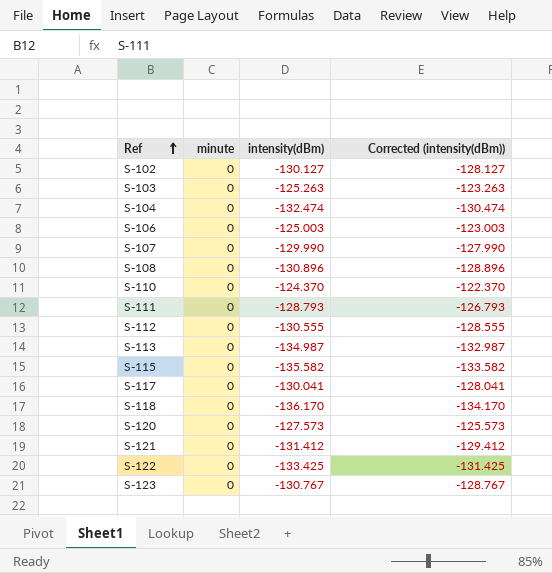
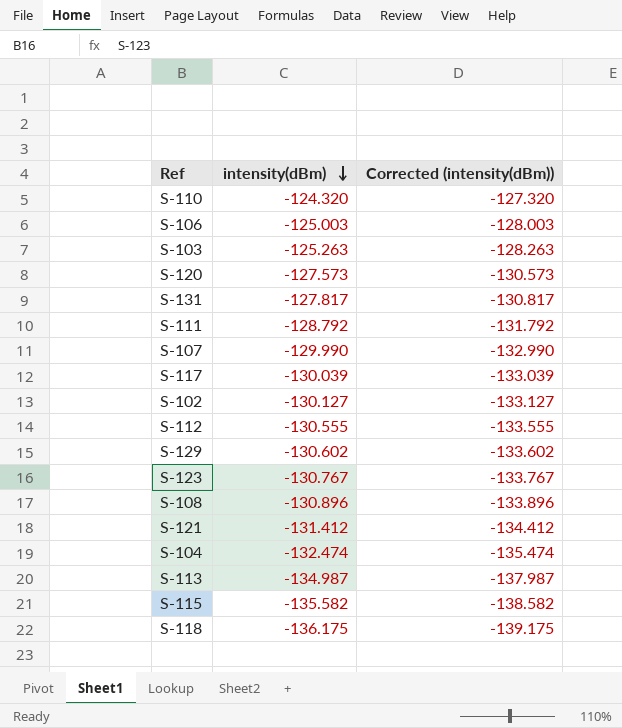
row order: Ref ascending -> intensity(dBm) descending
column minute | position: 2 -> none
column Corrected (intensity(dBm)) | formula: [intensity(dBm)] + 2 -> [intensity(dBm)] - 3
row S-122: 0 | -133.425 | -131.425 -> none
S-110 | intensity(dBm): -124.370 -> -124.320
row S-131: none -> -127.817 | -130.817
S-111 | intensity(dBm): -128.793 -> -128.792
S-117 | intensity(dBm): -130.041 -> -130.039
row S-129: none -> -130.602 | -133.602
S-118 | intensity(dBm): -136.170 -> -136.175

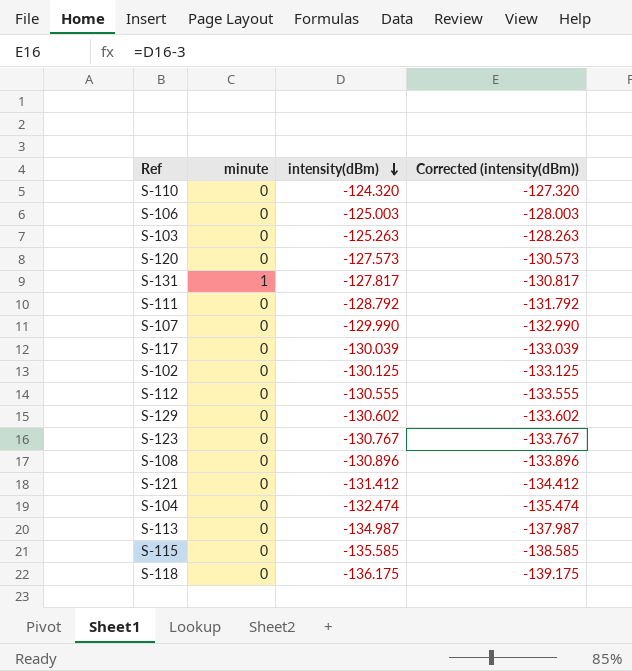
column minute | position: none -> 2
S-102 | intensity(dBm): -130.127 -> -130.125
S-102 | Corrected (intensity(dBm)): -133.127 -> -133.125
S-115 | intensity(dBm): -135.582 -> -135.585
S-115 | Corrected (intensity(dBm)): -138.582 -> -138.585

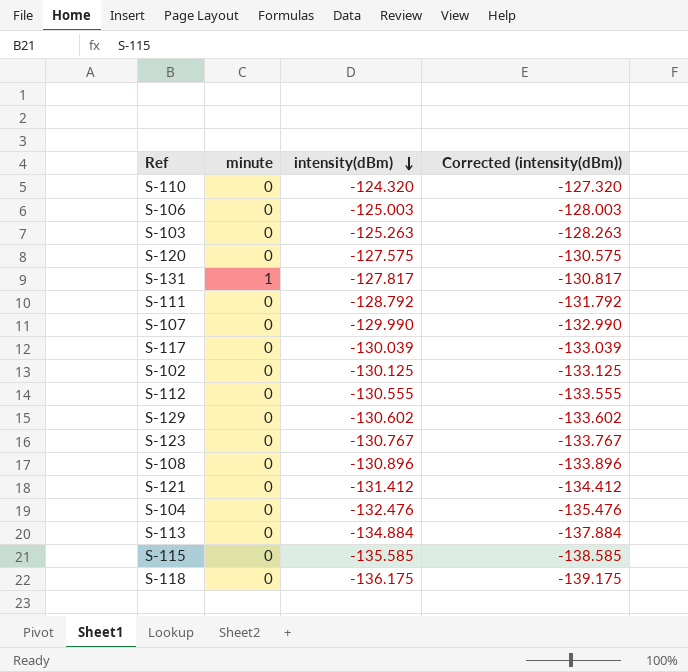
S-120 | intensity(dBm): -127.573 -> -127.575
S-120 | Corrected (intensity(dBm)): -130.573 -> -130.575
S-104 | intensity(dBm): -132.474 -> -132.476
S-104 | Corrected (intensity(dBm)): -135.474 -> -135.476
S-113 | intensity(dBm): -134.987 -> -134.884
S-113 | Corrected (intensity(dBm)): -137.987 -> -137.884

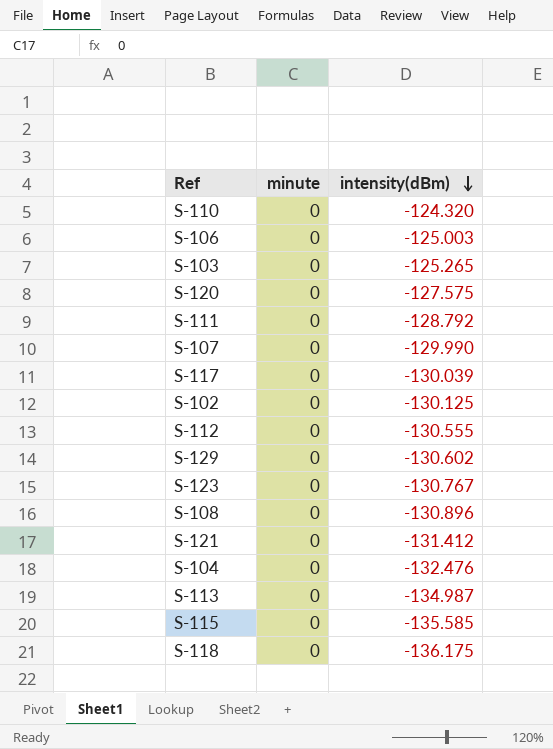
column Corrected (intensity(dBm)) | formula: [intensity(dBm)] - 3 -> none
row S-131: 1 | -127.817 | -130.817 -> none
S-103 | intensity(dBm): -125.263 -> -125.265
S-113 | intensity(dBm): -134.884 -> -134.987

